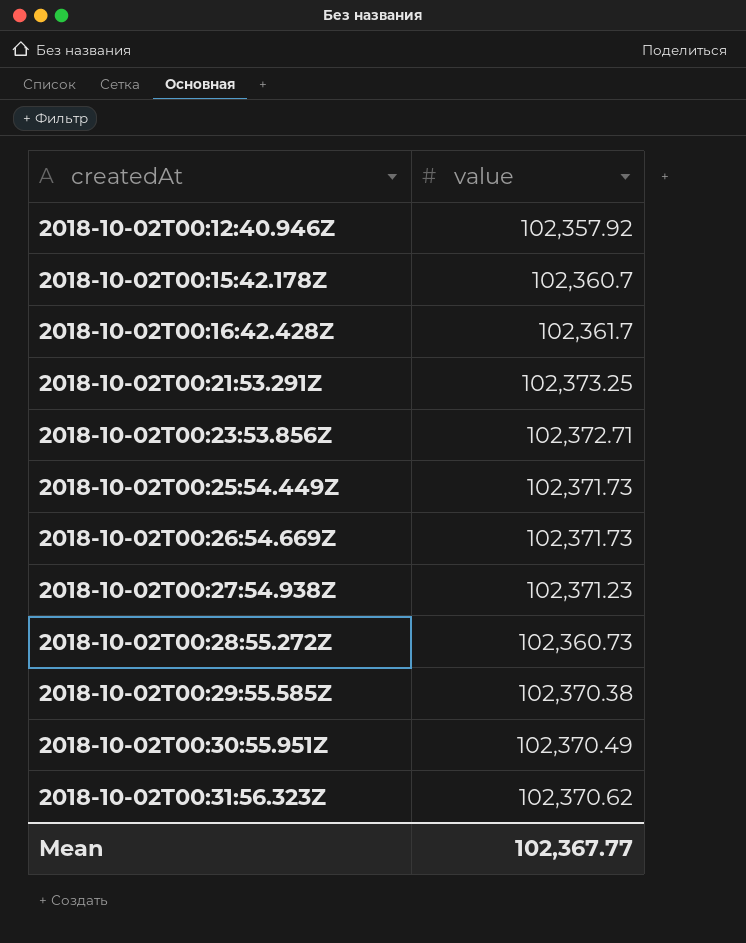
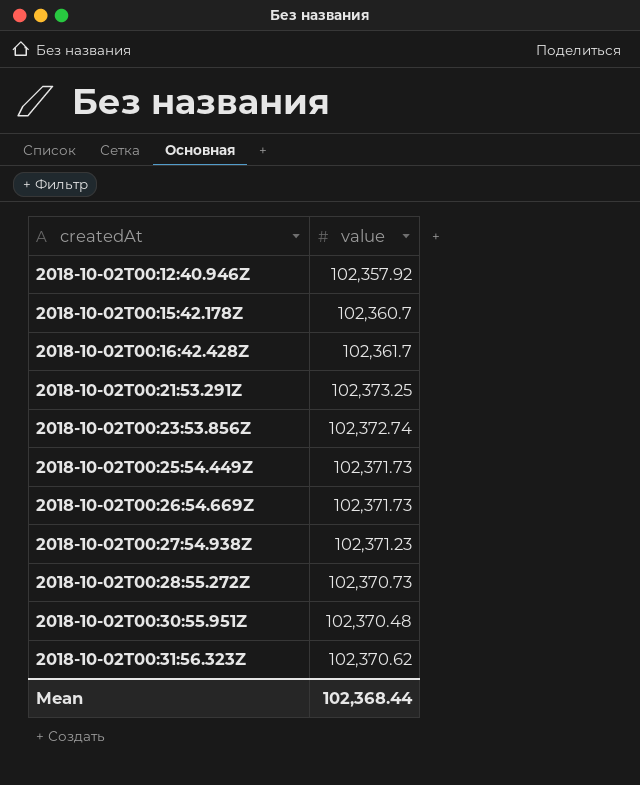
row 2018-10-02T00:29:55.585Z: 102,370.38 -> none
2018-10-02T00:23:53.856Z | value: 102,372.71 -> 102,372.74
2018-10-02T00:28:55.272Z | value: 102,360.73 -> 102,370.73
2018-10-02T00:30:55.951Z | value: 102,370.49 -> 102,370.48
Mean | value: 102,367.77 -> 102,368.44

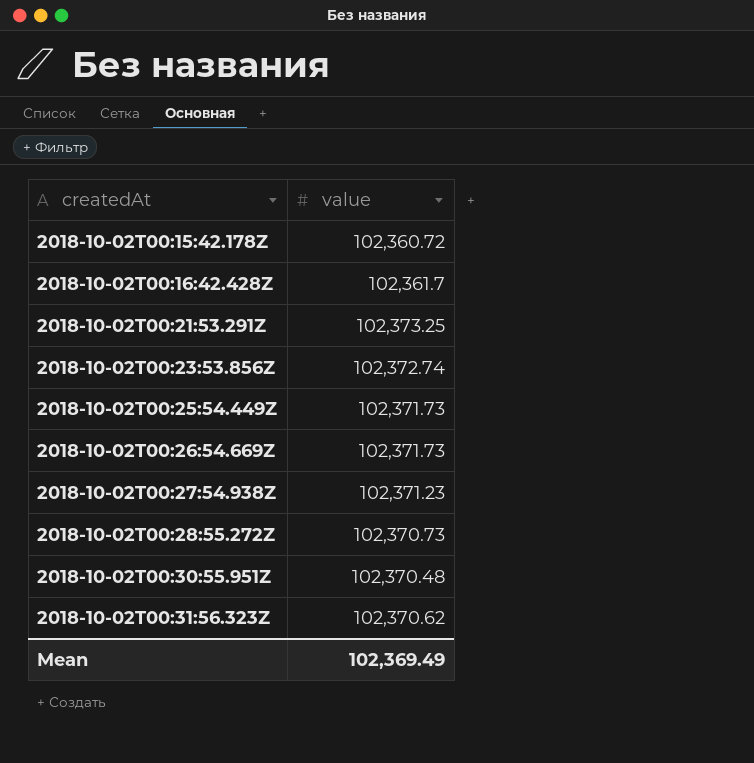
row 2018-10-02T00:12:40.946Z: 102,357.92 -> none
2018-10-02T00:15:42.178Z | value: 102,360.7 -> 102,360.72
Mean | value: 102,368.44 -> 102,369.49

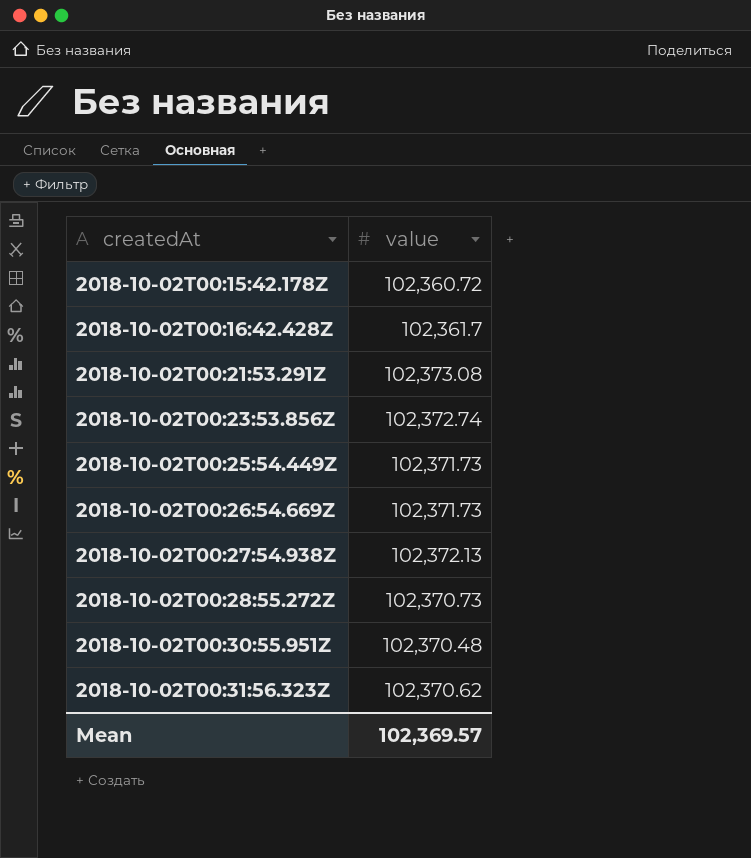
2018-10-02T00:21:53.291Z | value: 102,373.25 -> 102,373.08
2018-10-02T00:27:54.938Z | value: 102,371.23 -> 102,372.13
Mean | value: 102,369.49 -> 102,369.57

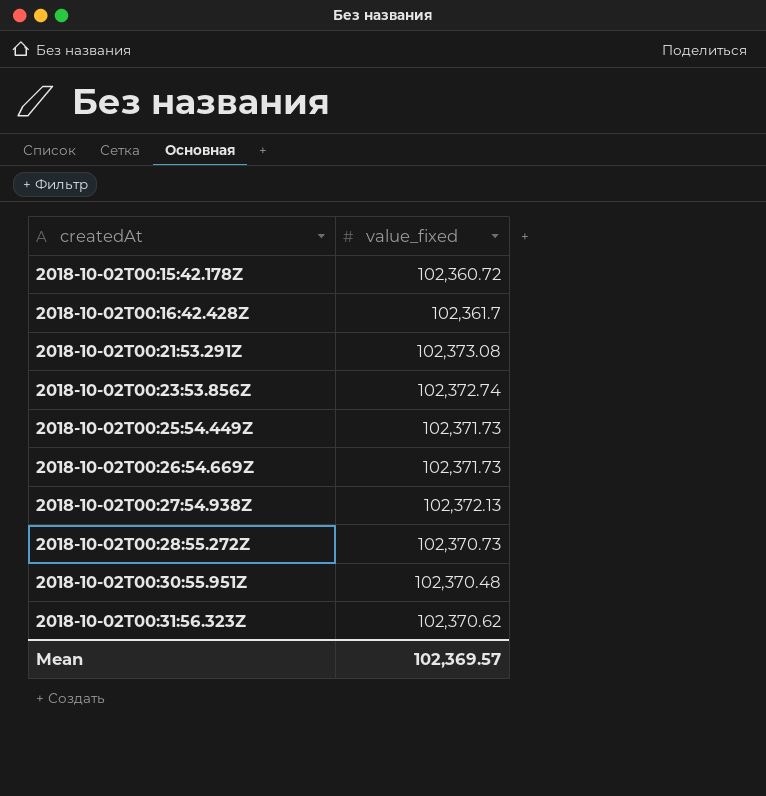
column name: value -> value_fixed

